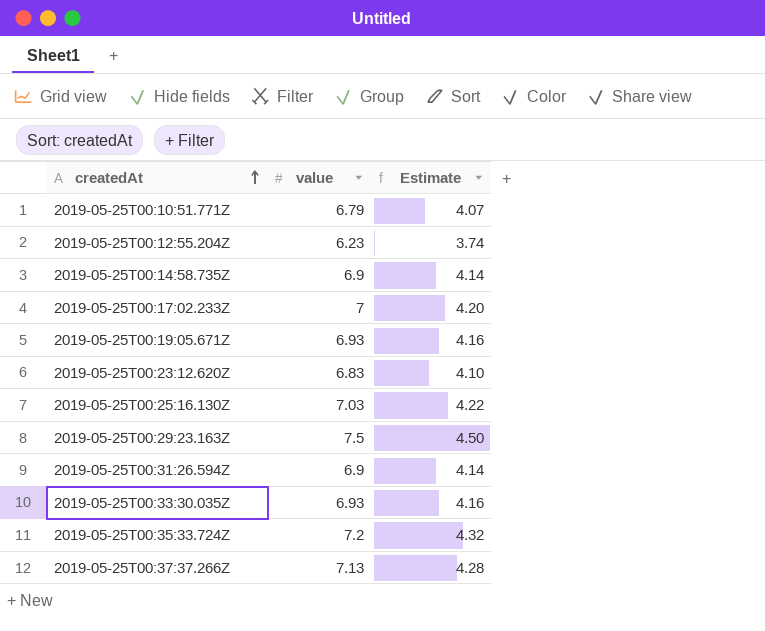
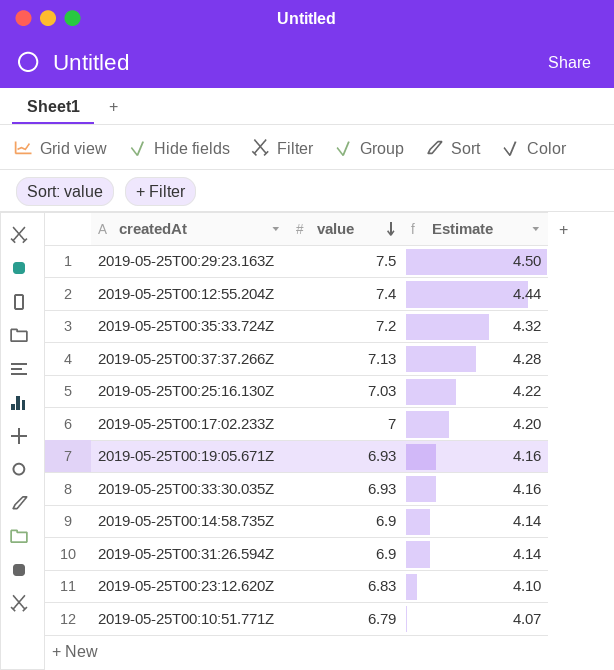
row order: createdAt ascending -> value descending
2019-05-25T00:12:55.204Z | value: 6.23 -> 7.4
2019-05-25T00:12:55.204Z | Estimate: 3.74 -> 4.44

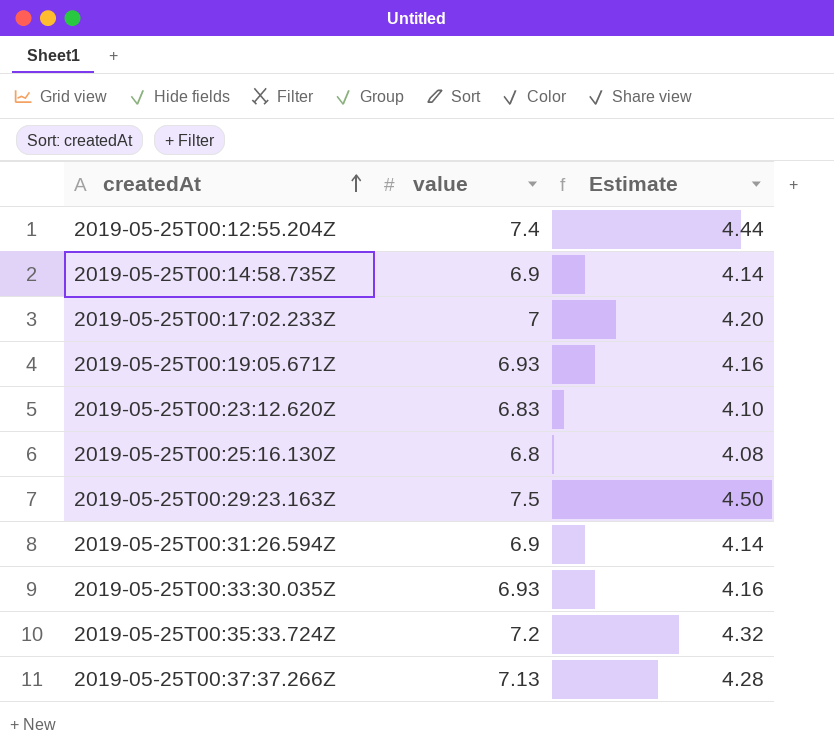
row order: value descending -> createdAt ascending
row 2019-05-25T00:10:51.771Z: 6.79 | 4.07 -> none
2019-05-25T00:25:16.130Z | value: 7.03 -> 6.8
2019-05-25T00:25:16.130Z | Estimate: 4.22 -> 4.08

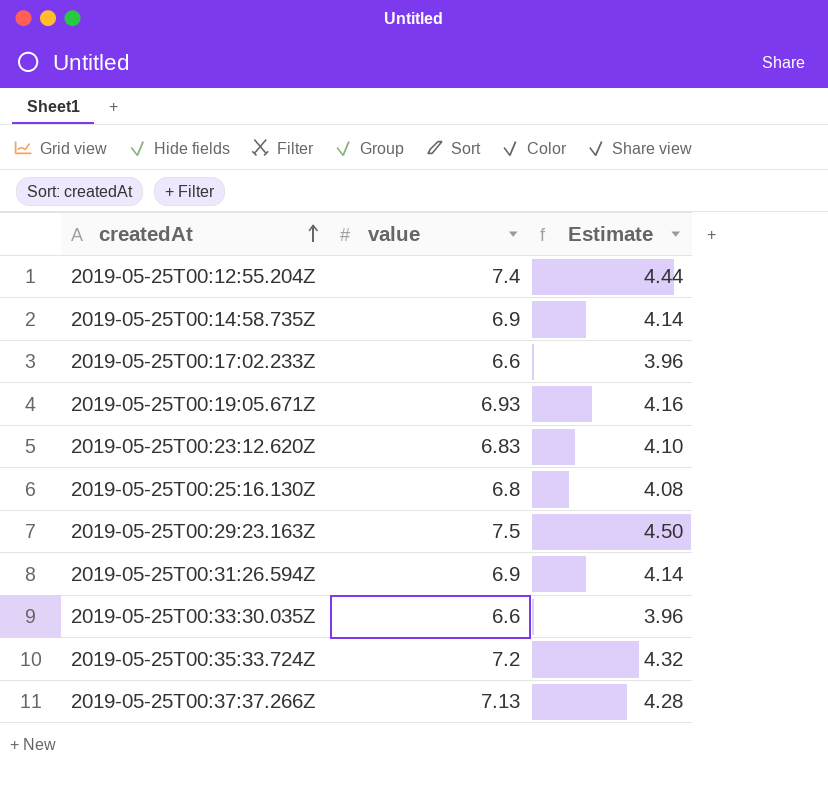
2019-05-25T00:17:02.233Z | value: 7 -> 6.6
2019-05-25T00:17:02.233Z | Estimate: 4.20 -> 3.96
2019-05-25T00:33:30.035Z | value: 6.93 -> 6.6
2019-05-25T00:33:30.035Z | Estimate: 4.16 -> 3.96

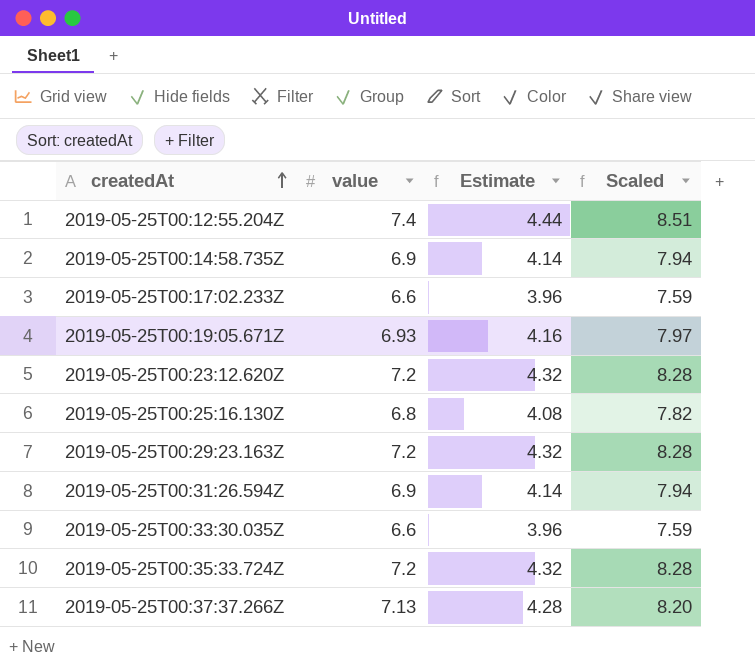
column Scaled | formula: none -> [value] * 1.15
2019-05-25T00:23:12.620Z | value: 6.83 -> 7.2
2019-05-25T00:23:12.620Z | Estimate: 4.10 -> 4.32
2019-05-25T00:29:23.163Z | value: 7.5 -> 7.2
2019-05-25T00:29:23.163Z | Estimate: 4.50 -> 4.32

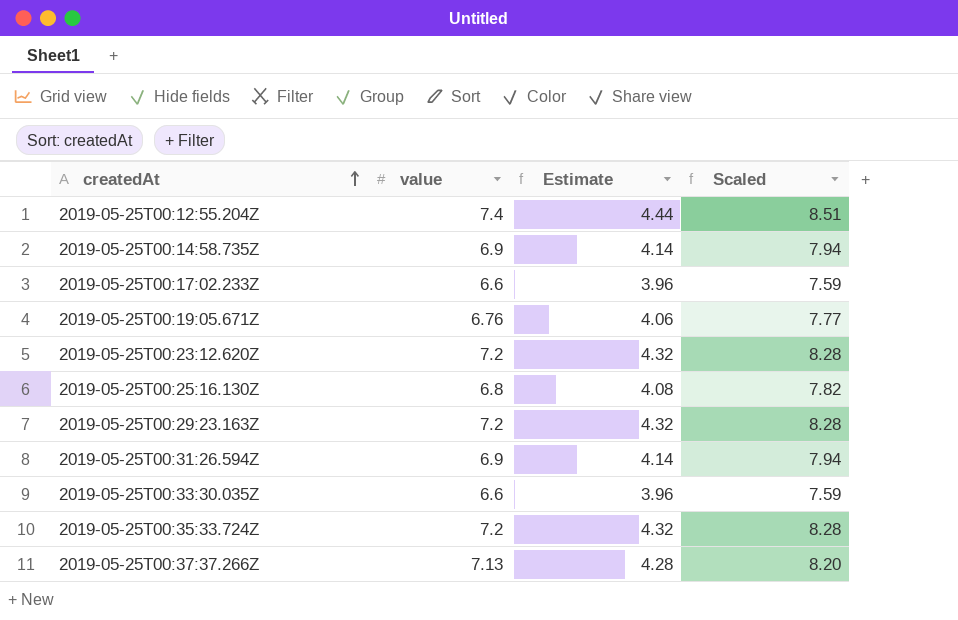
2019-05-25T00:19:05.671Z | value: 6.93 -> 6.76
2019-05-25T00:19:05.671Z | Estimate: 4.16 -> 4.06
2019-05-25T00:19:05.671Z | Scaled: 7.97 -> 7.77

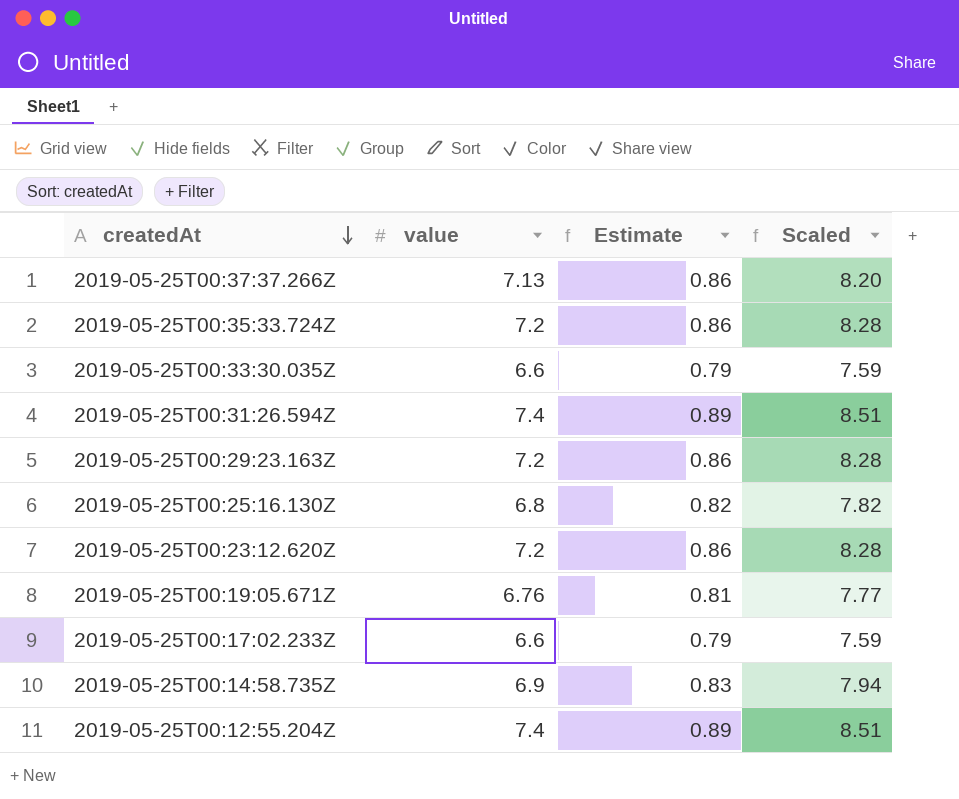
row order: createdAt ascending -> createdAt descending
column Estimate | formula: [value] * 0.6 -> [value] * 0.12
2019-05-25T00:31:26.594Z | value: 6.9 -> 7.4
2019-05-25T00:31:26.594Z | Scaled: 7.94 -> 8.51

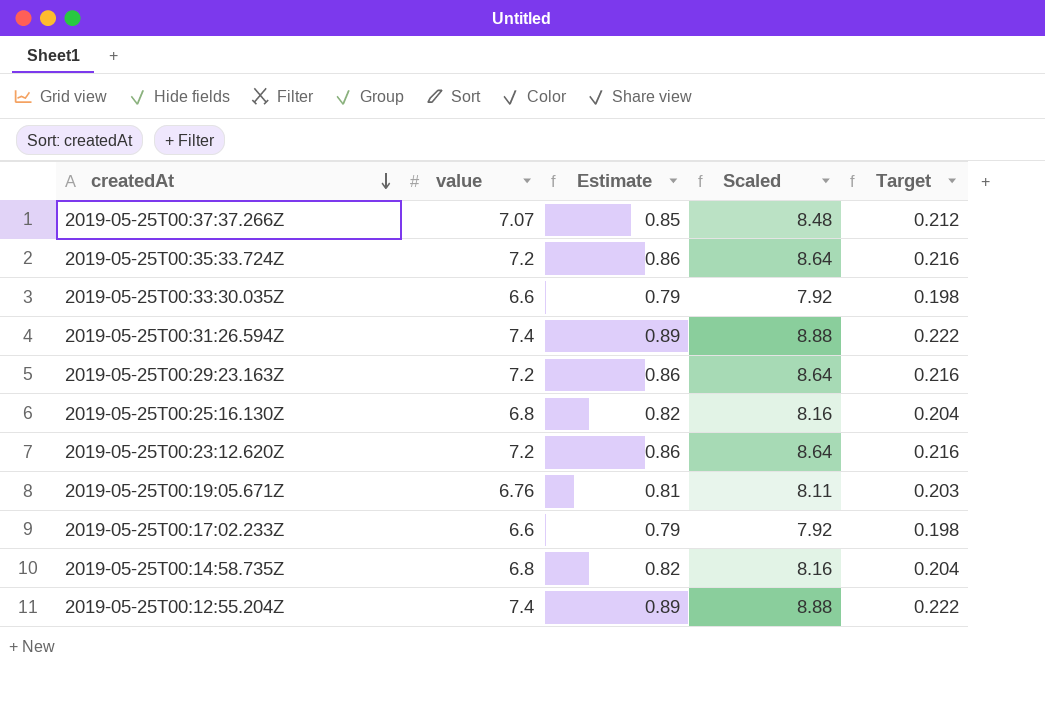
column Scaled | formula: [value] * 1.15 -> [value] * 1.2
column Target | formula: none -> [value] * 0.03
2019-05-25T00:37:37.266Z | value: 7.13 -> 7.07
2019-05-25T00:37:37.266Z | Estimate: 0.86 -> 0.85
2019-05-25T00:14:58.735Z | value: 6.9 -> 6.8
2019-05-25T00:14:58.735Z | Estimate: 0.83 -> 0.82

